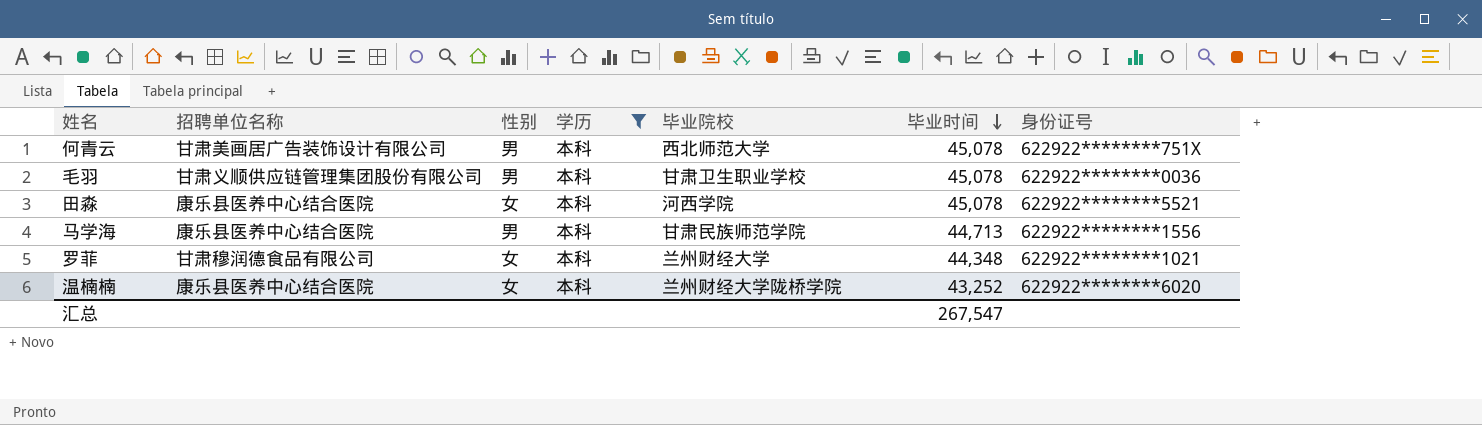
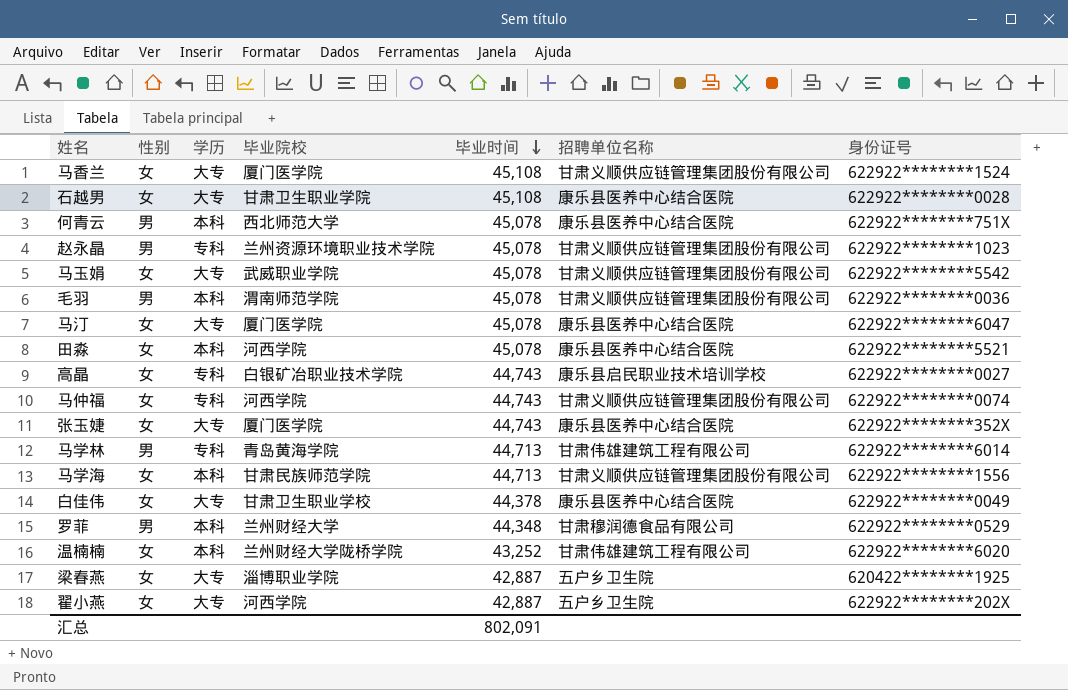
filter: 学历 = 本科 -> none
column 招聘单位名称 | position: 2 -> 6
何青云 | 招聘单位名称: 甘肃美画居广告装饰设计有限公司 -> 康乐县医养中心结合医院
毛羽 | 毕业院校: 甘肃卫生职业学校 -> 渭南师范学院
马学海 | 性别: 男 -> 女
马学海 | 招聘单位名称: 康乐县医养中心结合医院 -> 甘肃义顺供应链管理集团股份有限公司
罗菲 | 性别: 女 -> 男
罗菲 | 身份证号: 622922********1021 -> 622922********0529
温楠楠 | 招聘单位名称: 康乐县医养中心结合医院 -> 甘肃伟雄建筑工程有限公司
汇总 | 毕业时间: 267,547 -> 802,091

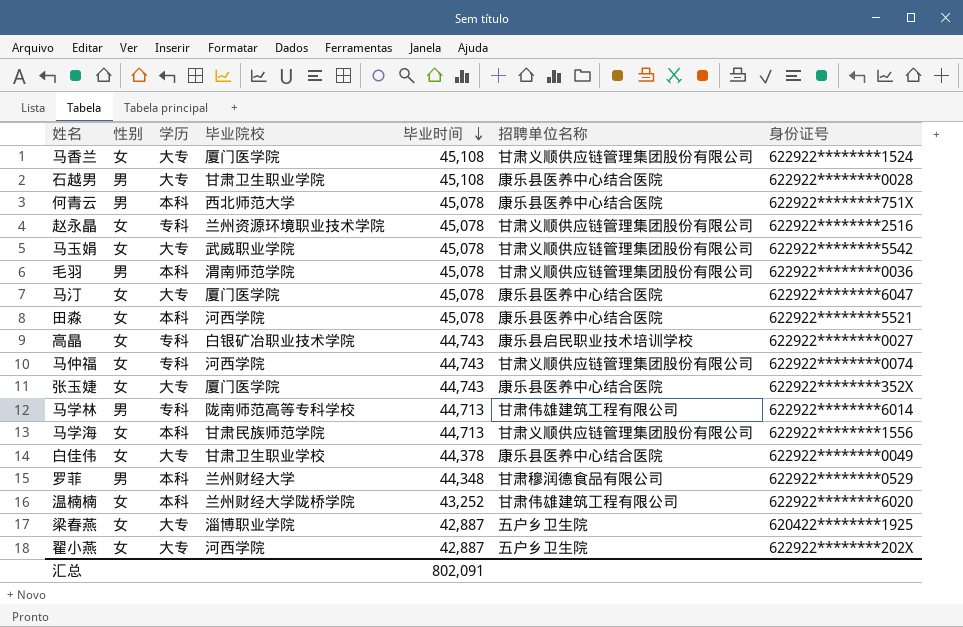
石越男 | 性别: 女 -> 男
赵永晶 | 性别: 男 -> 女
赵永晶 | 身份证号: 622922********1023 -> 622922********2516
马学林 | 毕业院校: 青岛黄海学院 -> 陇南师范高等专科学校

